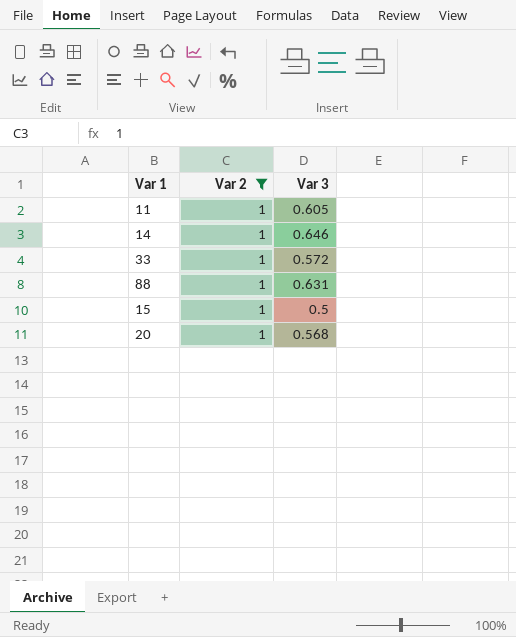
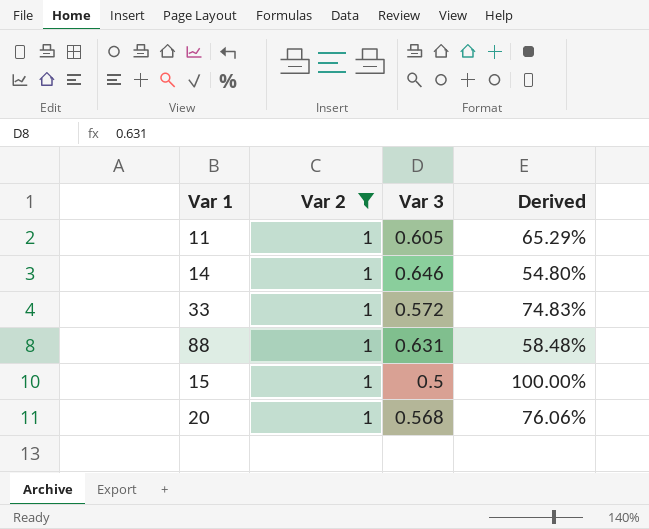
column Derived | formula: none -> ([Var 2] - [Var 3]) / [Var 3]

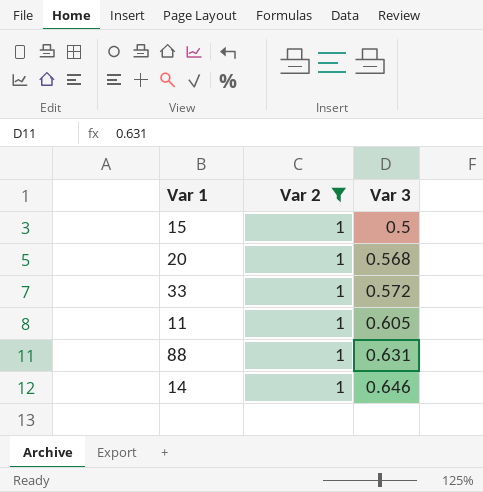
row order: none -> Var 3 ascending
column Derived | formula: ([Var 2] - [Var 3]) / [Var 3] -> none

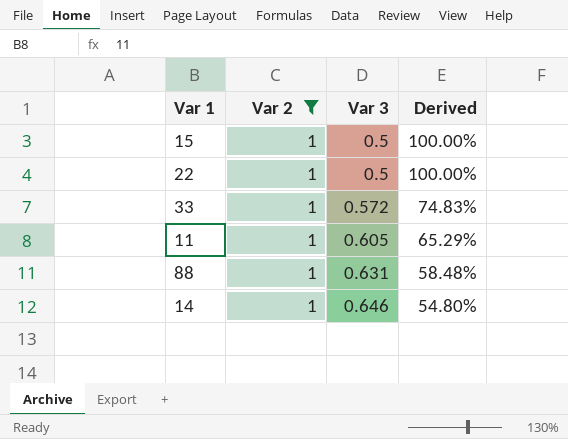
column Derived | formula: none -> ([Var 2] - [Var 3]) / [Var 3]
row 20: 1 | 0.568 -> none
row 22: none -> 1 | 0.5 | 100.00%

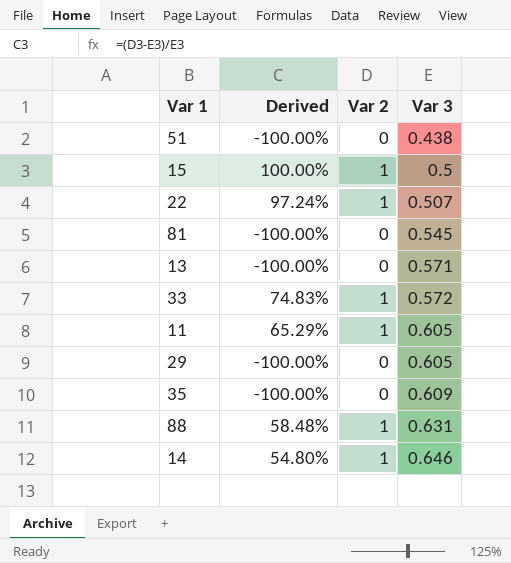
filter: Var 2 = 1 -> none
column Derived | position: 4 -> 2
22 | Derived: 100.00% -> 97.24%
22 | Var 3: 0.5 -> 0.507

